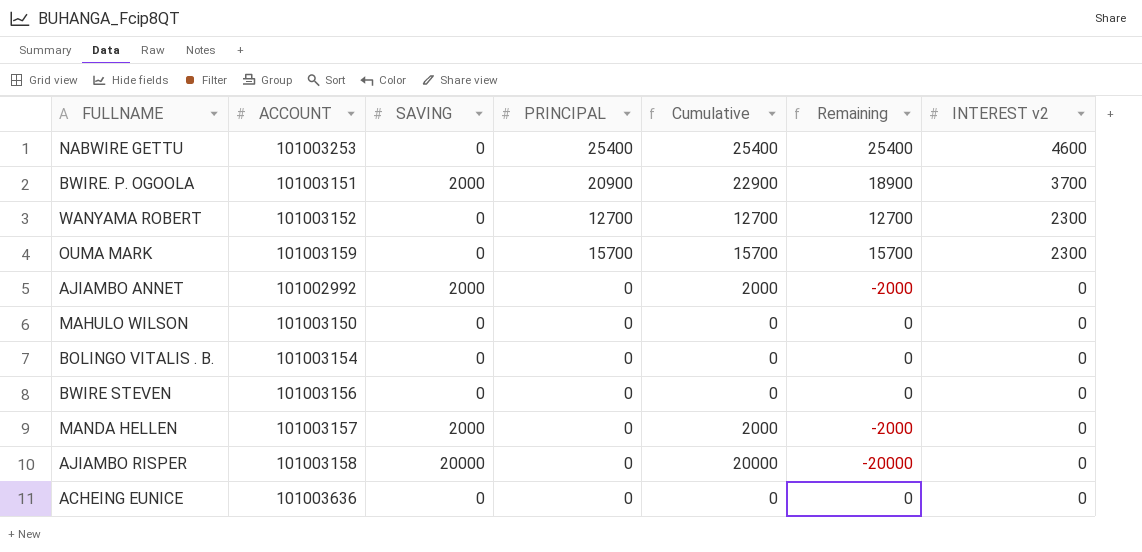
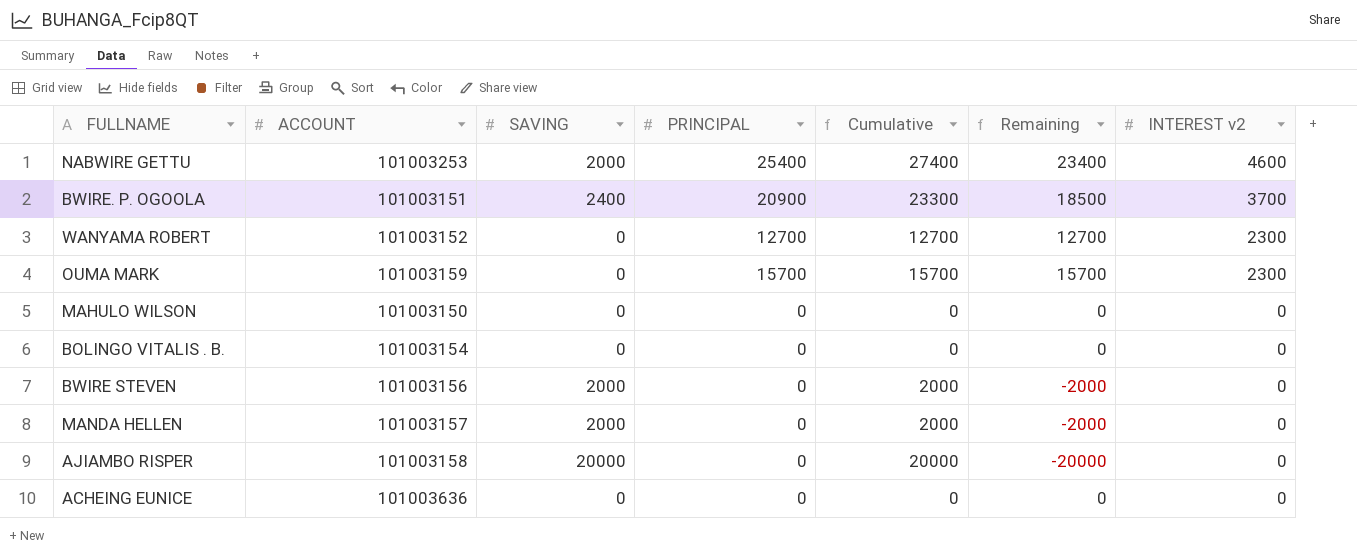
row AJIAMBO ANNET: 101002992 | 2000 | 0 | 2000 | -2000 | 0 -> none
NABWIRE GETTU | SAVING: 0 -> 2000
NABWIRE GETTU | Cumulative: 25400 -> 27400
NABWIRE GETTU | Remaining: 25400 -> 23400
BWIRE. P. OGOOLA | SAVING: 2000 -> 2400
BWIRE. P. OGOOLA | Cumulative: 22900 -> 23300
BWIRE. P. OGOOLA | Remaining: 18900 -> 18500
BWIRE STEVEN | SAVING: 0 -> 2000
BWIRE STEVEN | Cumulative: 0 -> 2000
BWIRE STEVEN | Remaining: 0 -> -2000

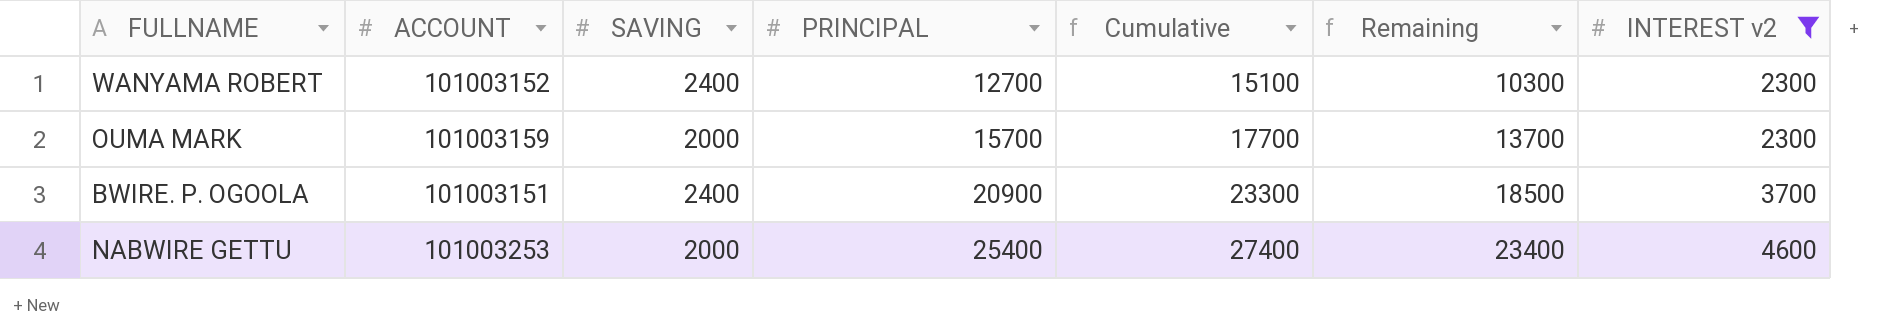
filter: none -> INTEREST v2 != 0
row order: INTEREST v2 descending -> PRINCIPAL ascending
WANYAMA ROBERT | SAVING: 0 -> 2400
WANYAMA ROBERT | Cumulative: 12700 -> 15100
WANYAMA ROBERT | Remaining: 12700 -> 10300
OUMA MARK | SAVING: 0 -> 2000
OUMA MARK | Cumulative: 15700 -> 17700
OUMA MARK | Remaining: 15700 -> 13700

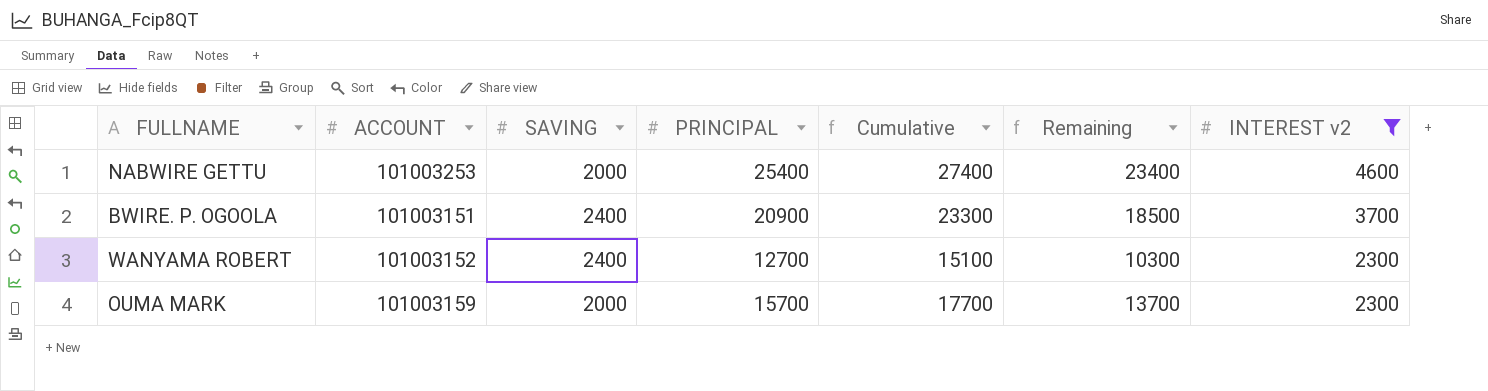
row order: PRINCIPAL ascending -> INTEREST v2 descending

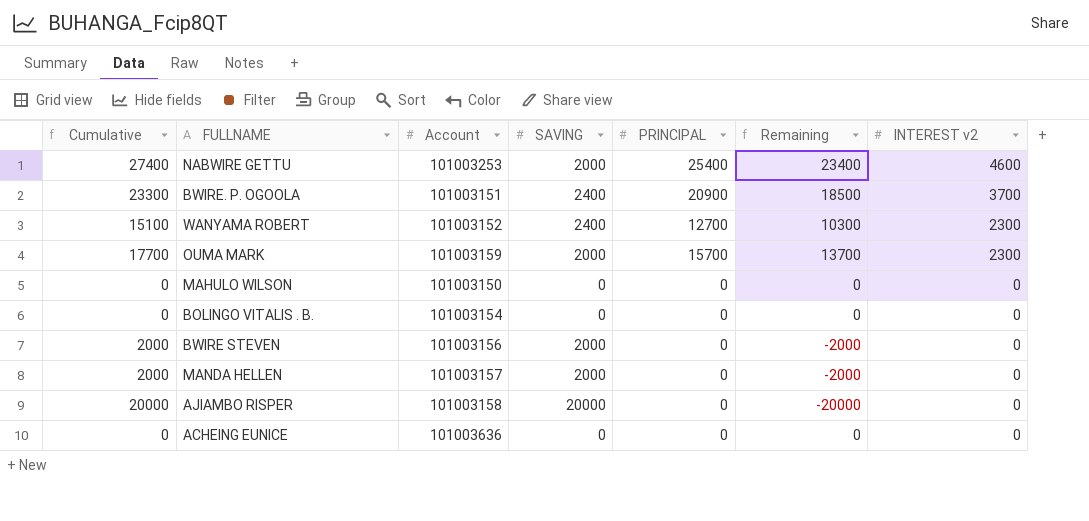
filter: INTEREST v2 != 0 -> none
column Cumulative | position: 5 -> 1
column name: ACCOUNT -> Account

